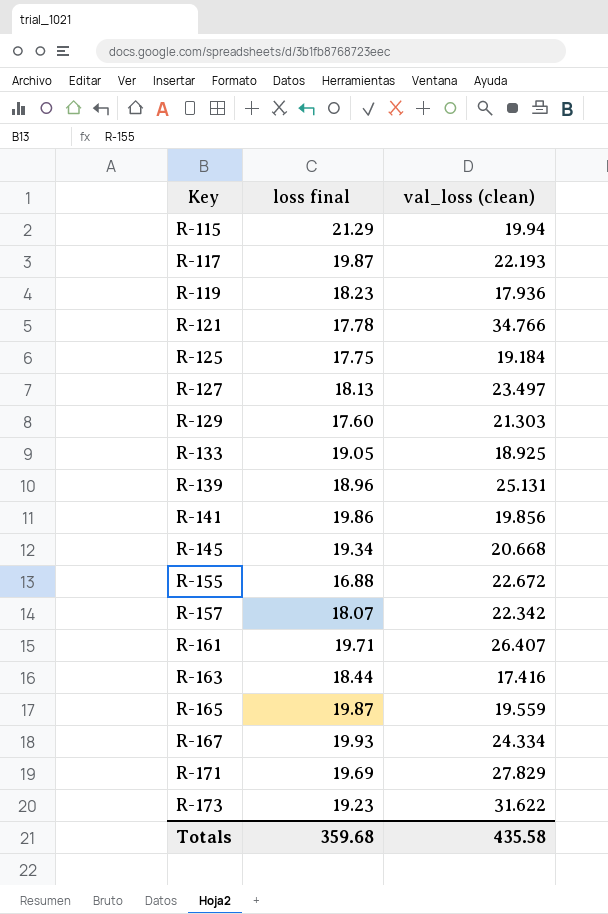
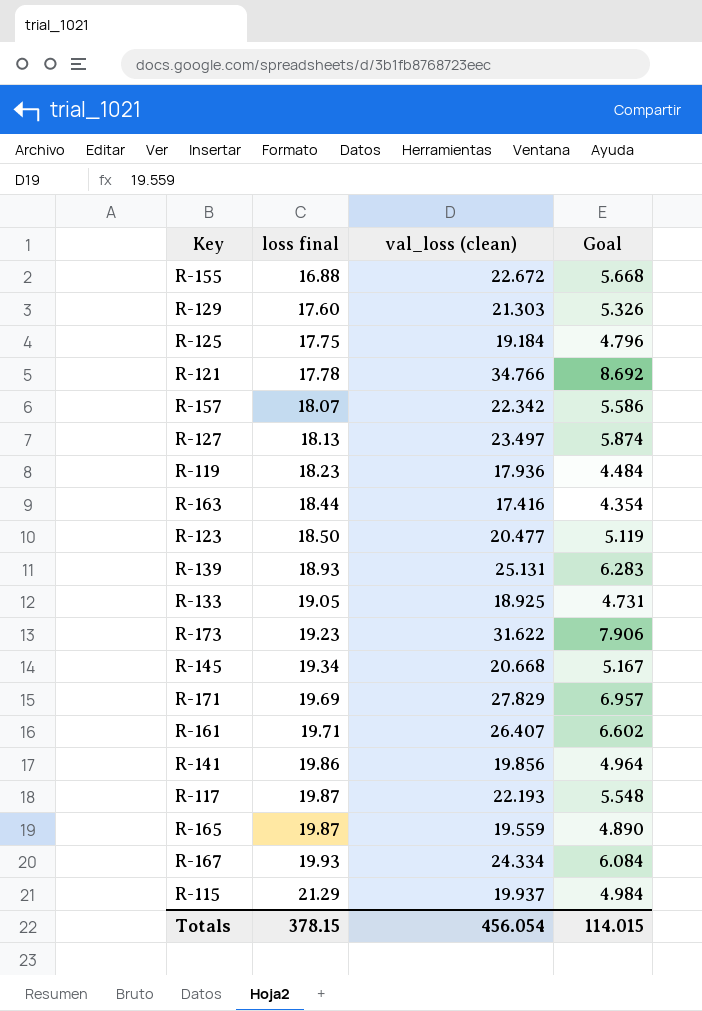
row order: Key ascending -> loss final ascending
column Goal | formula: none -> [val_loss (clean)] * 0.25
row R-123: none -> 18.50 | 20.477 | 5.119
R-139 | loss final: 18.96 -> 18.93
R-115 | val_loss (clean): 19.94 -> 19.937
Totals | loss final: 359.68 -> 378.15
Totals | val_loss (clean): 435.58 -> 456.054

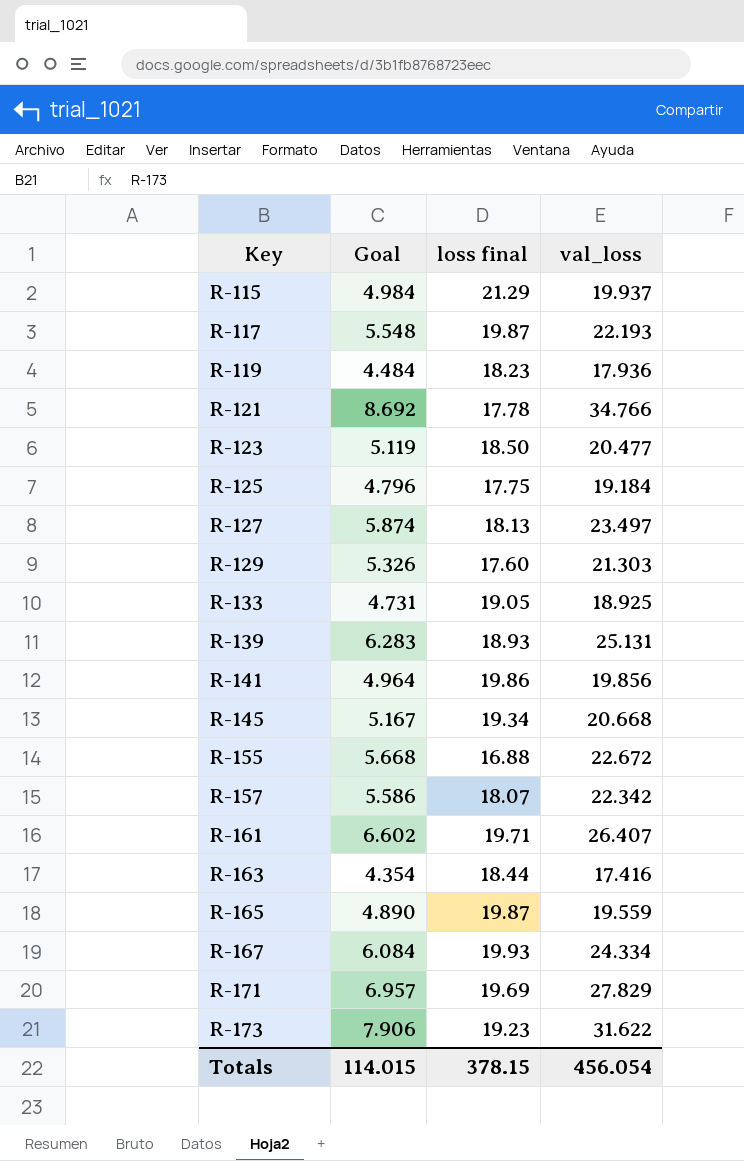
row order: loss final ascending -> Key ascending
column Goal | position: 4 -> 2
column name: val_loss (clean) -> val_loss

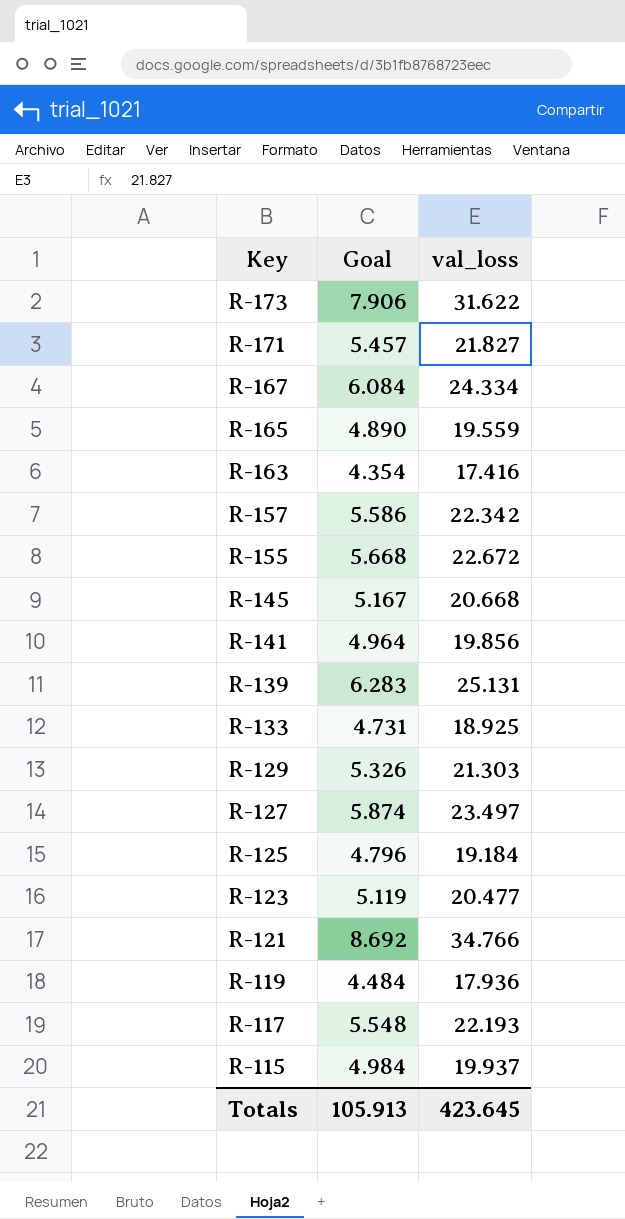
row order: Key ascending -> Key descending
column loss final | position: 3 -> none
row R-161: 6.602 | 19.71 | 26.407 -> none
R-171 | Goal: 6.957 -> 5.457
R-171 | val_loss: 27.829 -> 21.827
Totals | Goal: 114.015 -> 105.913
Totals | val_loss: 456.054 -> 423.645

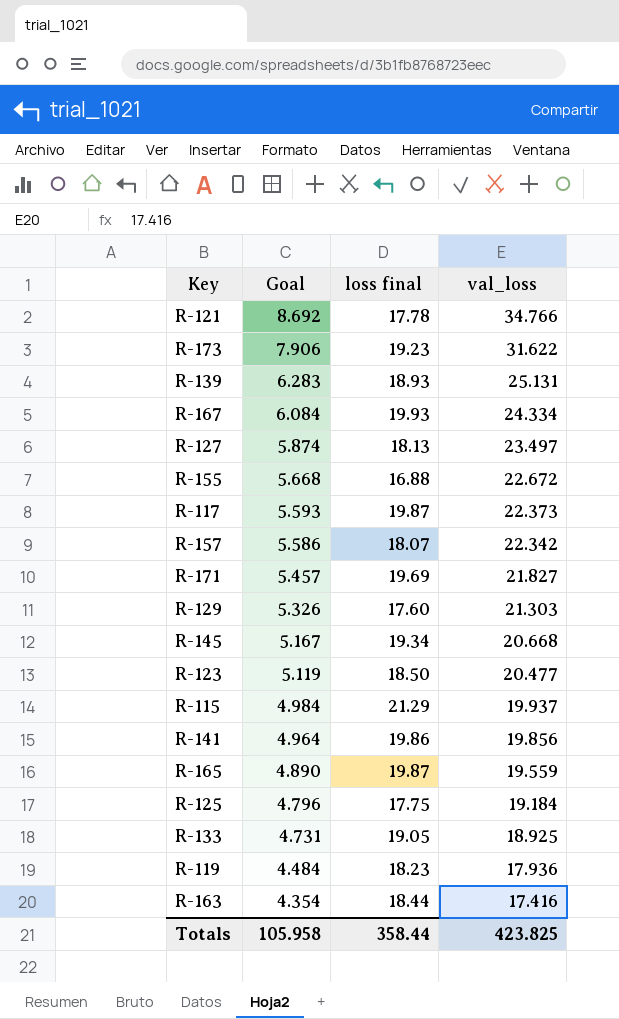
row order: Key descending -> Goal descending
column loss final | position: none -> 3
R-117 | Goal: 5.548 -> 5.593
R-117 | val_loss: 22.193 -> 22.373
Totals | Goal: 105.913 -> 105.958
Totals | val_loss: 423.645 -> 423.825

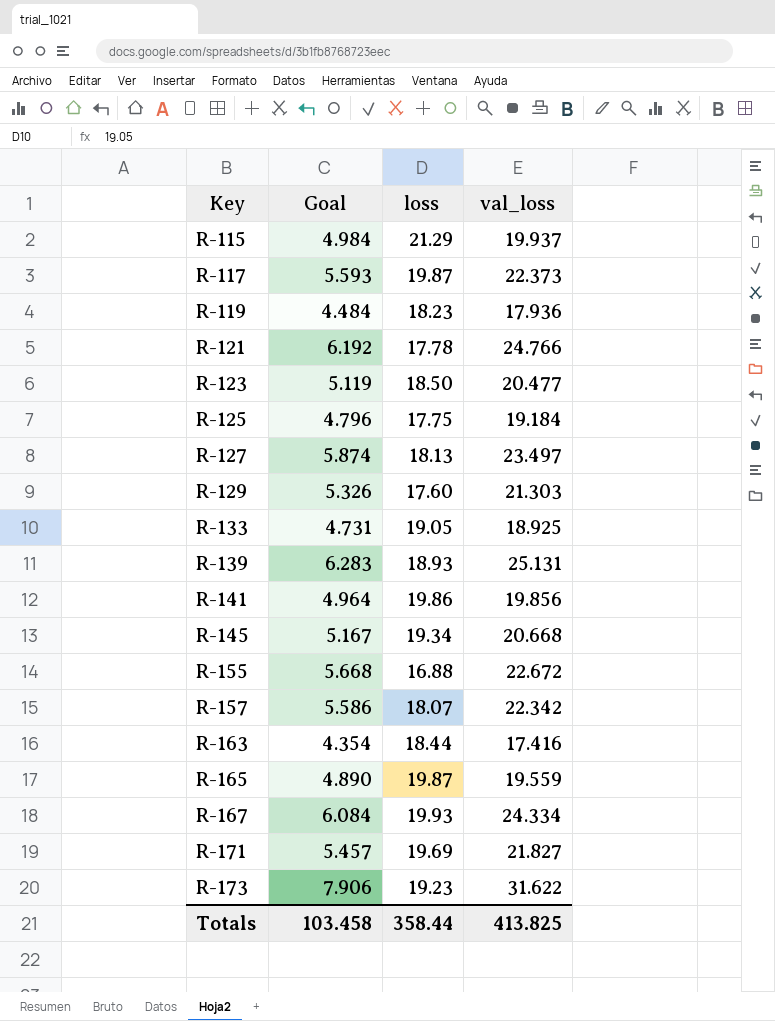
row order: Goal descending -> Key ascending
column name: loss final -> loss
R-121 | Goal: 8.692 -> 6.192
R-121 | val_loss: 34.766 -> 24.766
Totals | Goal: 105.958 -> 103.458
Totals | val_loss: 423.825 -> 413.825

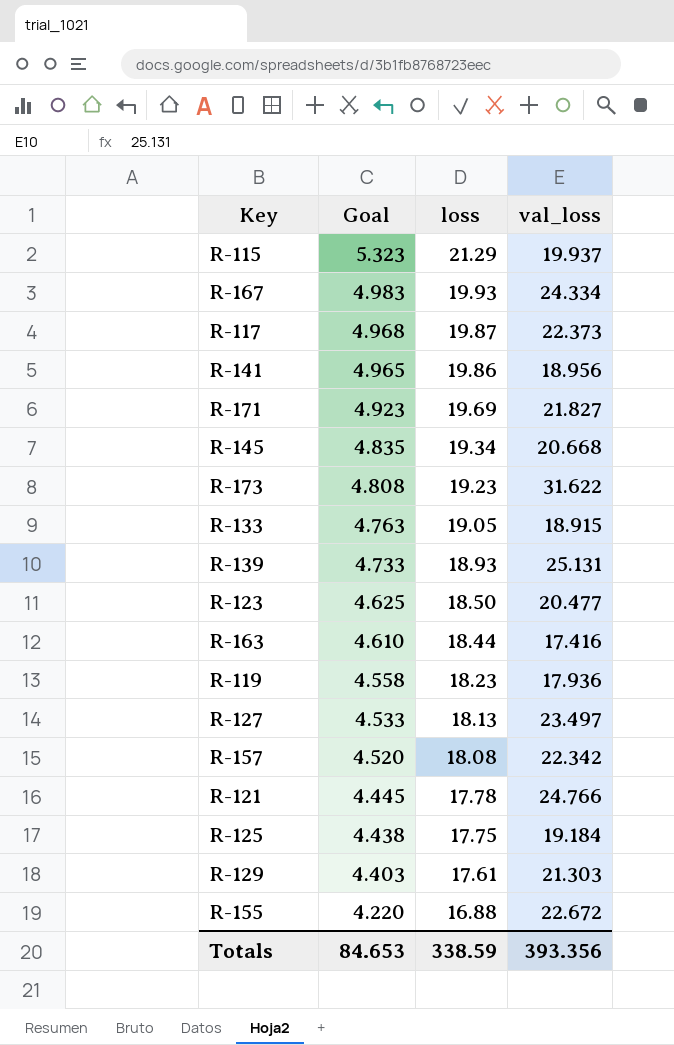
row order: Key ascending -> Goal descending
column Goal | formula: [val_loss] * 0.25 -> [loss] * 0.25
row R-165: 4.890 | 19.87 | 19.559 -> none
R-141 | val_loss: 19.856 -> 18.956
R-133 | val_loss: 18.925 -> 18.915
R-157 | loss: 18.07 -> 18.08
R-129 | loss: 17.60 -> 17.61
Totals | Goal: 103.458 -> 84.653
Totals | loss: 358.44 -> 338.59
Totals | val_loss: 413.825 -> 393.356

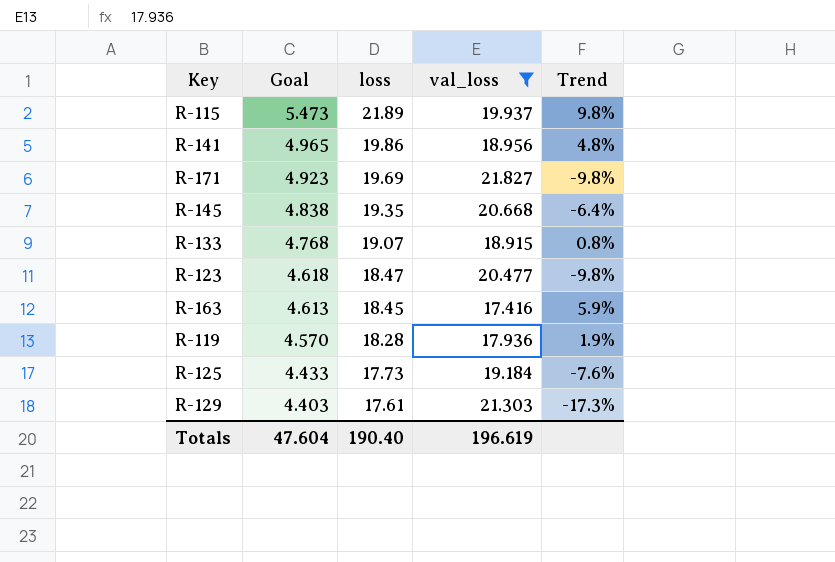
filter: none -> val_loss <= 21.827
column Trend | formula: none -> ([loss] - [val_loss]) / [val_loss]
R-115 | Goal: 5.323 -> 5.473
R-115 | loss: 21.29 -> 21.89
R-145 | Goal: 4.835 -> 4.838
R-145 | loss: 19.34 -> 19.35
R-133 | Goal: 4.763 -> 4.768
R-133 | loss: 19.05 -> 19.07
R-123 | Goal: 4.625 -> 4.618
R-123 | loss: 18.50 -> 18.47
R-163 | Goal: 4.610 -> 4.613
R-163 | loss: 18.44 -> 18.45
R-119 | Goal: 4.558 -> 4.570
R-119 | loss: 18.23 -> 18.28
R-125 | Goal: 4.438 -> 4.433
R-125 | loss: 17.75 -> 17.73
Totals | Goal: 84.653 -> 47.604
Totals | loss: 338.59 -> 190.40
Totals | val_loss: 393.356 -> 196.619

